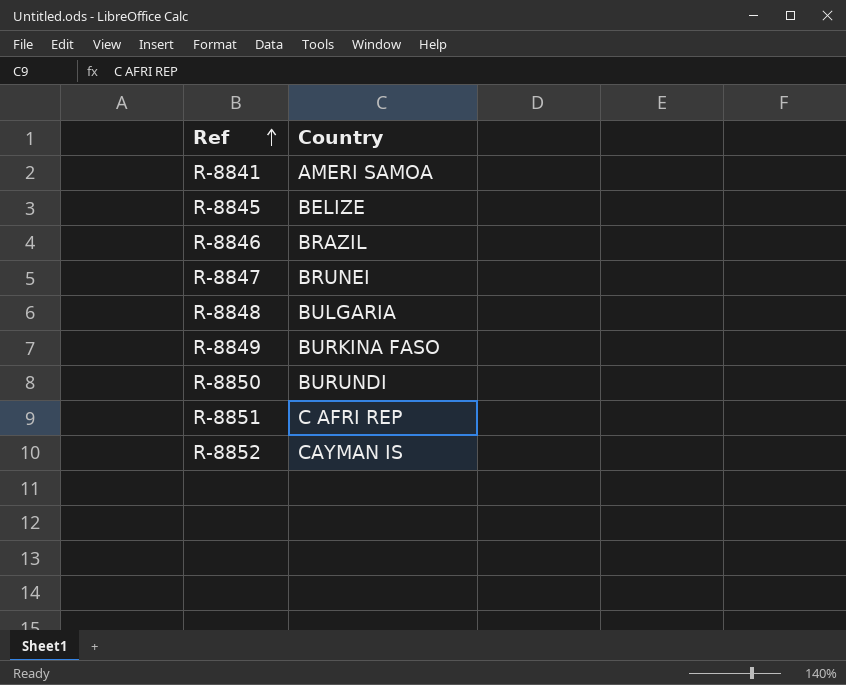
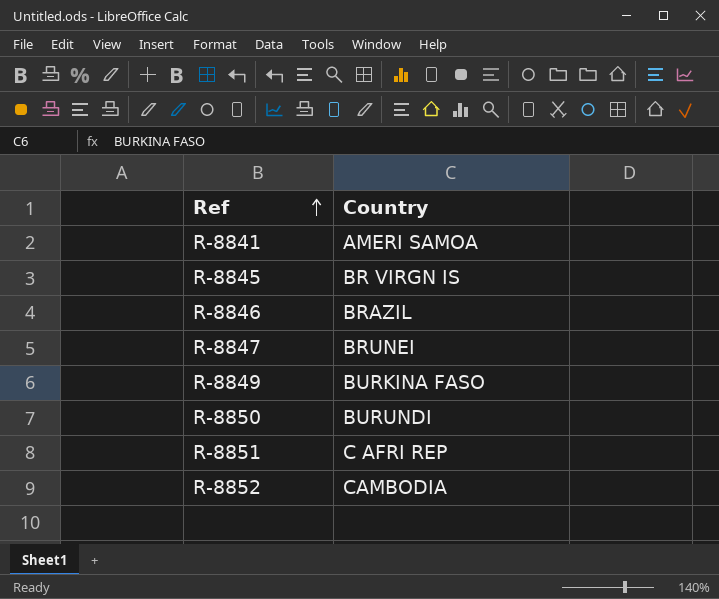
row R-8848: BULGARIA -> none
R-8845 | Country: BELIZE -> BR VIRGN IS
R-8852 | Country: CAYMAN IS -> CAMBODIA

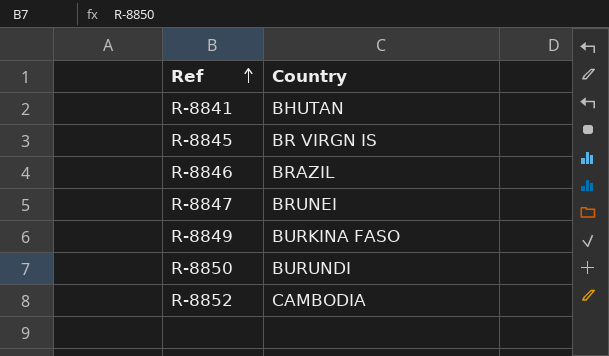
row R-8851: C AFRI REP -> none
R-8841 | Country: AMERI SAMOA -> BHUTAN

